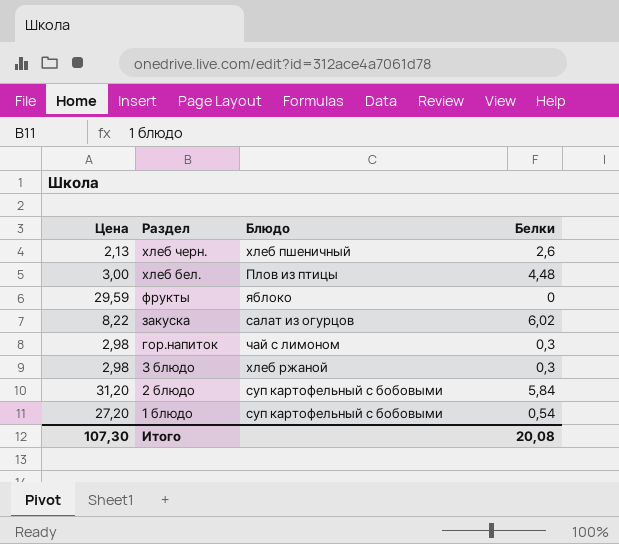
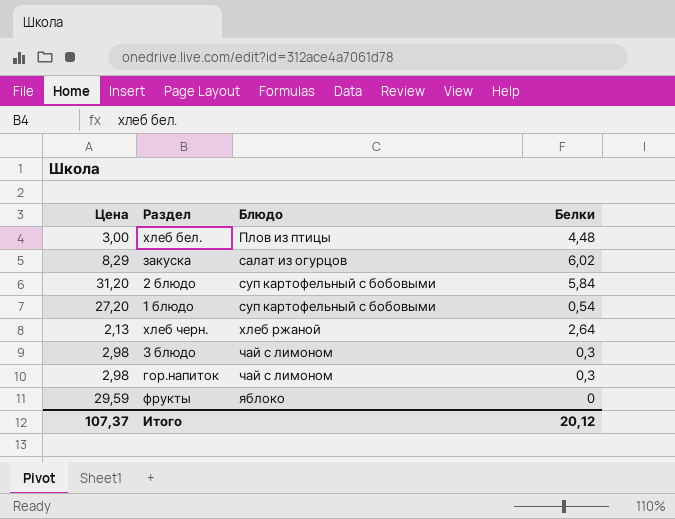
row order: Раздел descending -> Блюдо ascending
закуска | Цена: 8,22 -> 8,29
хлеб черн. | Блюдо: хлеб пшеничный -> хлеб ржаной
хлеб черн. | Белки: 2,6 -> 2,64
3 блюдо | Блюдо: хлеб ржаной -> чай с лимоном
Итого | Цена: 107,30 -> 107,37
Итого | Белки: 20,08 -> 20,12

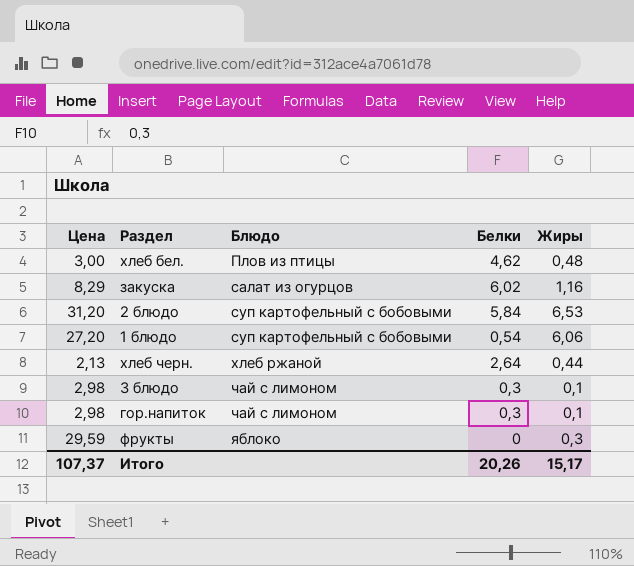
column Жиры | position: none -> 5
хлеб бел. | Белки: 4,48 -> 4,62
Итого | Белки: 20,12 -> 20,26

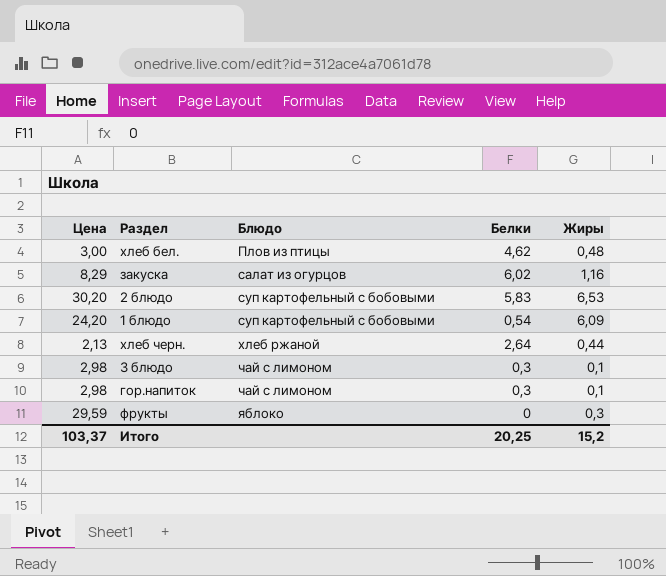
2 блюдо | Цена: 31,20 -> 30,20
2 блюдо | Белки: 5,84 -> 5,83
1 блюдо | Цена: 27,20 -> 24,20
1 блюдо | Жиры: 6,06 -> 6,09
Итого | Цена: 107,37 -> 103,37
Итого | Белки: 20,26 -> 20,25
Итого | Жиры: 15,17 -> 15,2

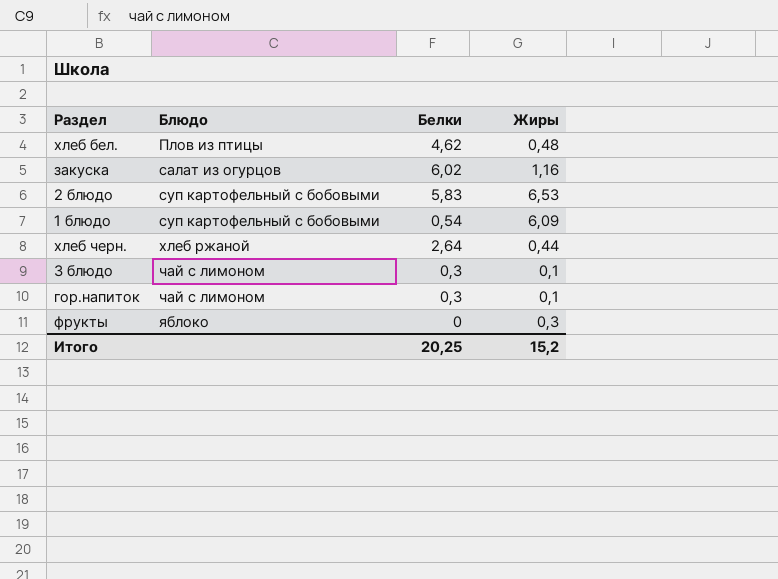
column Цена | position: 1 -> none

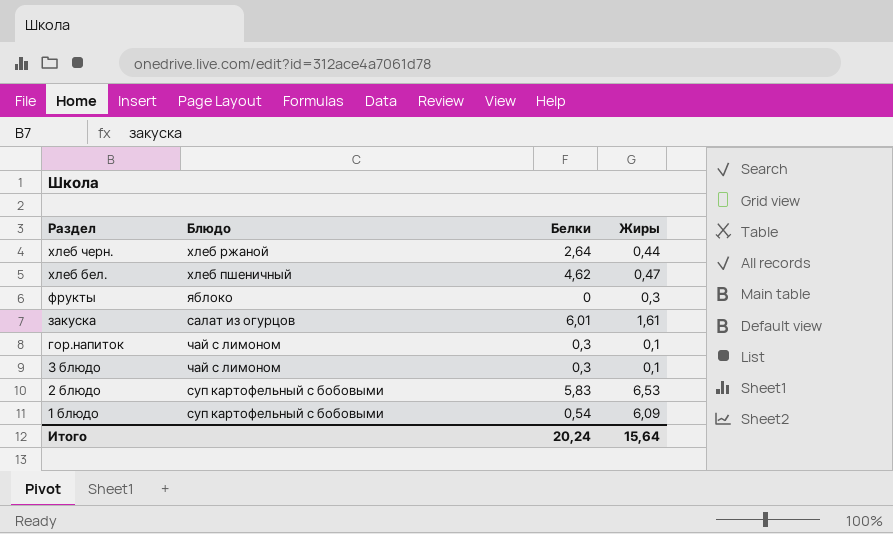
row order: Блюдо ascending -> Раздел descending
хлеб бел. | Блюдо: Плов из птицы -> хлеб пшеничный
хлеб бел. | Жиры: 0,48 -> 0,47
закуска | Белки: 6,02 -> 6,01
закуска | Жиры: 1,16 -> 1,61
Итого | Белки: 20,25 -> 20,24
Итого | Жиры: 15,2 -> 15,64

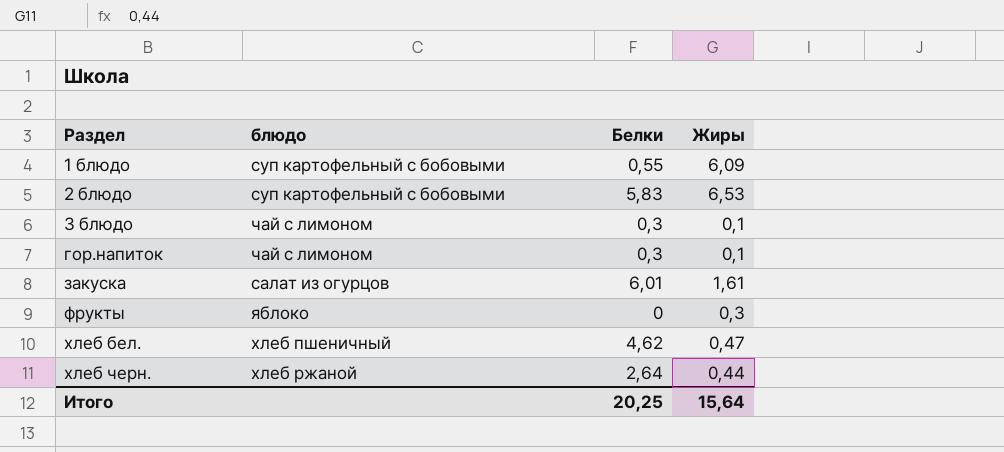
row order: Раздел descending -> Раздел ascending
column name: Блюдо -> блюдо
1 блюдо | Белки: 0,54 -> 0,55
Итого | Белки: 20,24 -> 20,25

